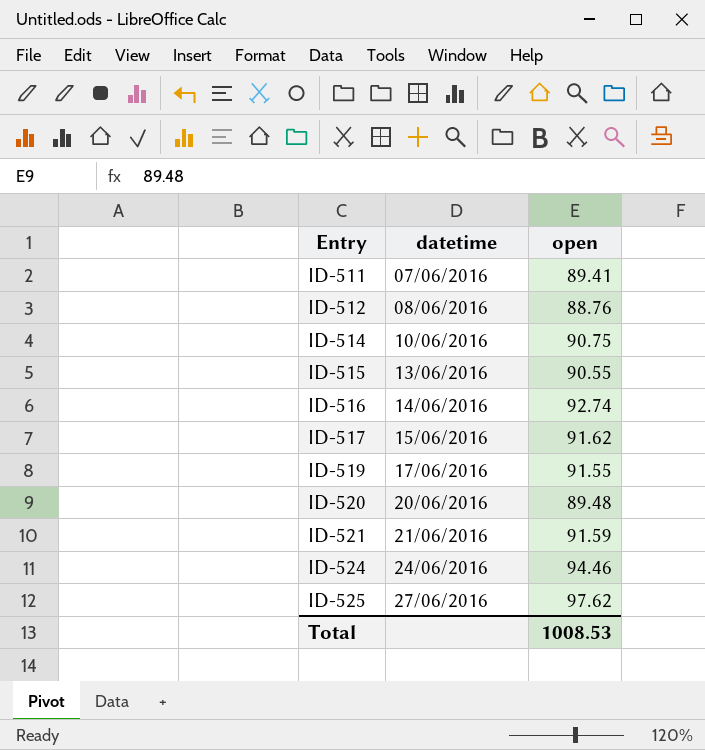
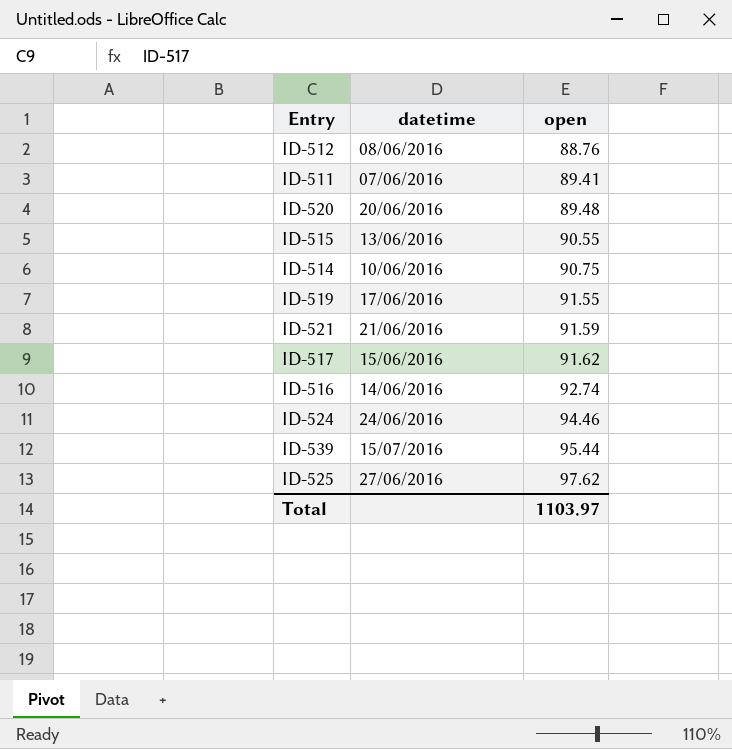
row order: Entry ascending -> open ascending
row ID-539: none -> 15/07/2016 | 95.44
Total | open: 1008.53 -> 1103.97

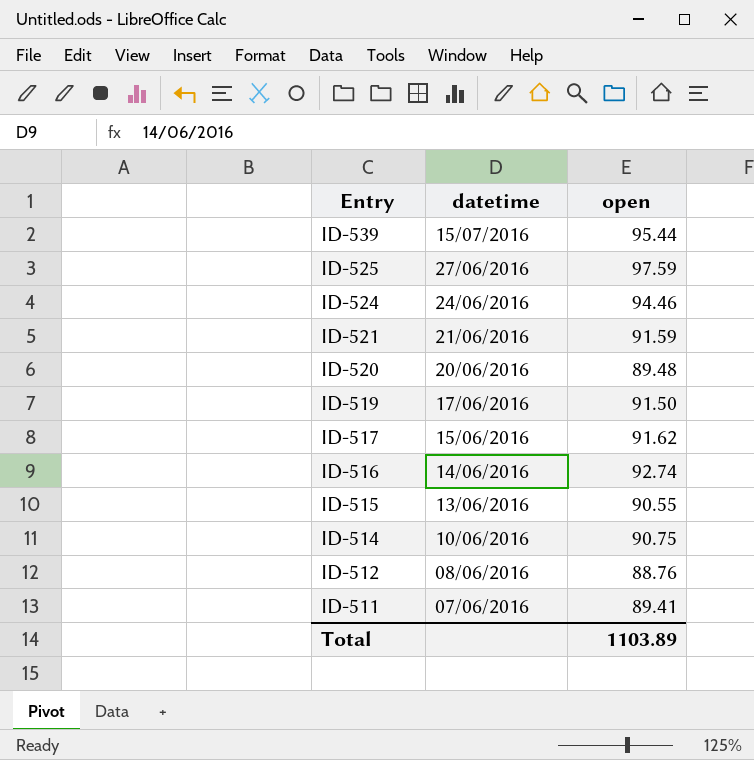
row order: open ascending -> Entry descending
ID-525 | open: 97.62 -> 97.59
ID-519 | open: 91.55 -> 91.50
Total | open: 1103.97 -> 1103.89

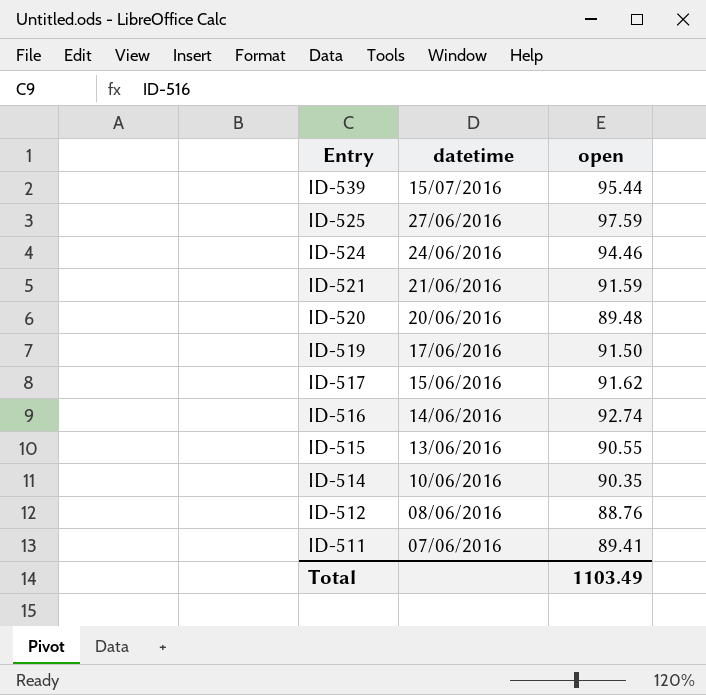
ID-514 | open: 90.75 -> 90.35
Total | open: 1103.89 -> 1103.49

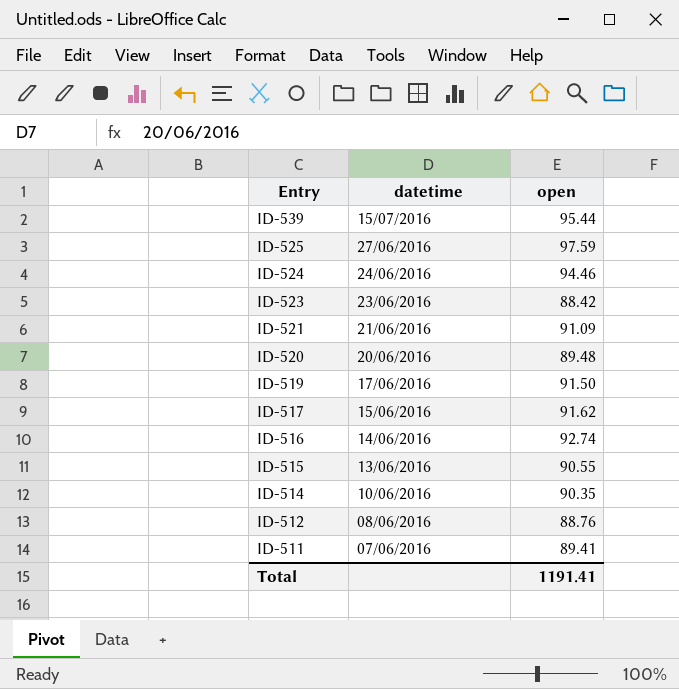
row ID-523: none -> 23/06/2016 | 88.42
ID-521 | open: 91.59 -> 91.09
Total | open: 1103.49 -> 1191.41

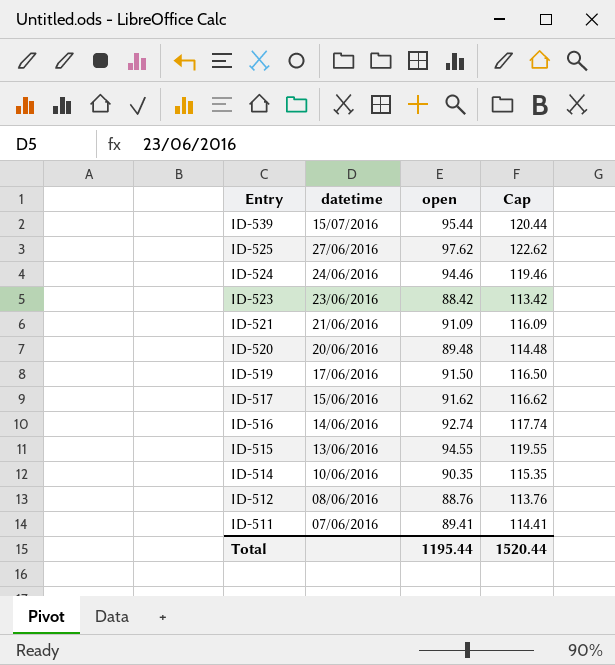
column Cap | formula: none -> [open] + 25
ID-525 | open: 97.59 -> 97.62
ID-515 | open: 90.55 -> 94.55
Total | open: 1191.41 -> 1195.44

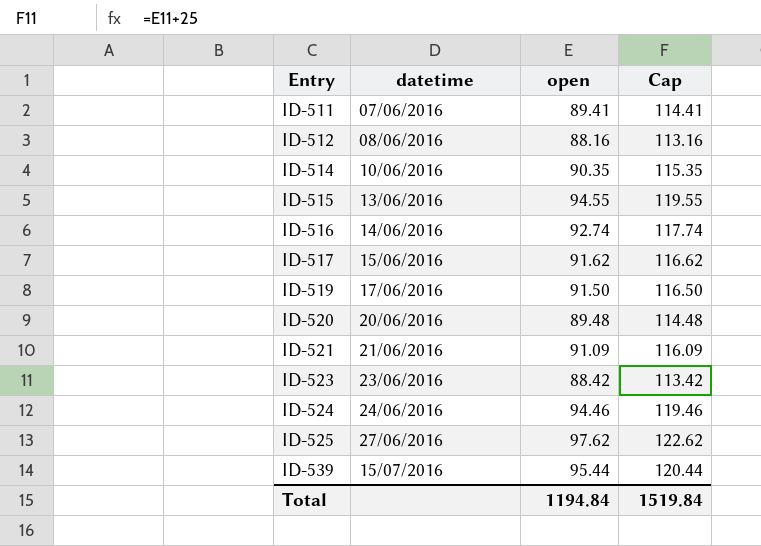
row order: Entry descending -> Entry ascending
ID-512 | open: 88.76 -> 88.16
ID-512 | Cap: 113.76 -> 113.16
Total | open: 1195.44 -> 1194.84
Total | Cap: 1520.44 -> 1519.84

